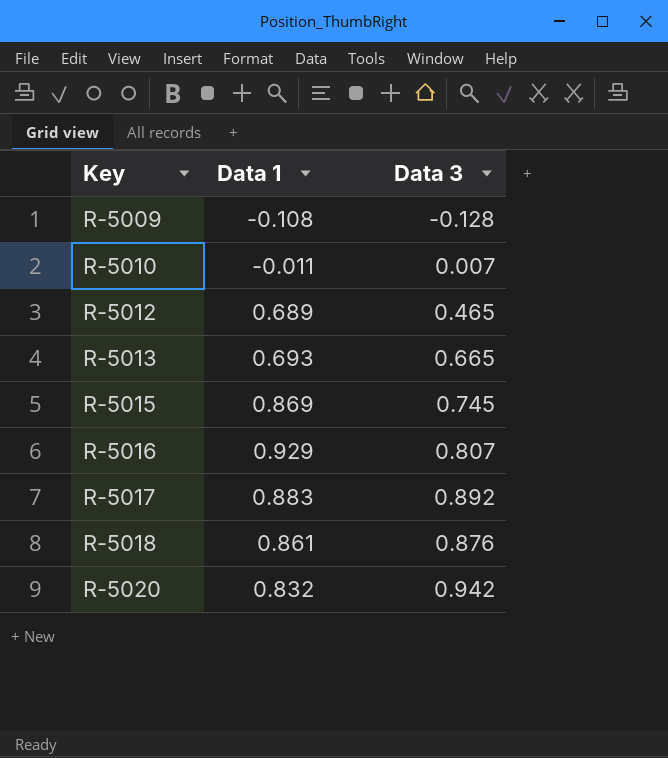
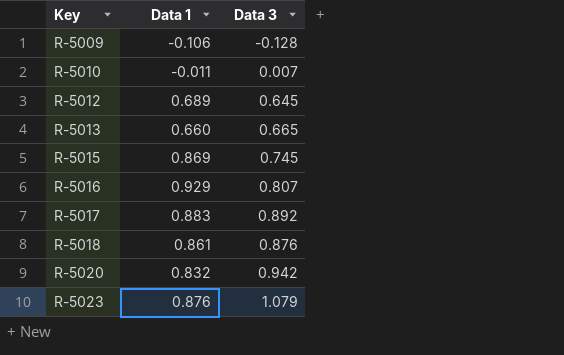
R-5009 | Data 1: -0.108 -> -0.106
R-5012 | Data 3: 0.465 -> 0.645
R-5013 | Data 1: 0.693 -> 0.660
row R-5023: none -> 0.876 | 1.079

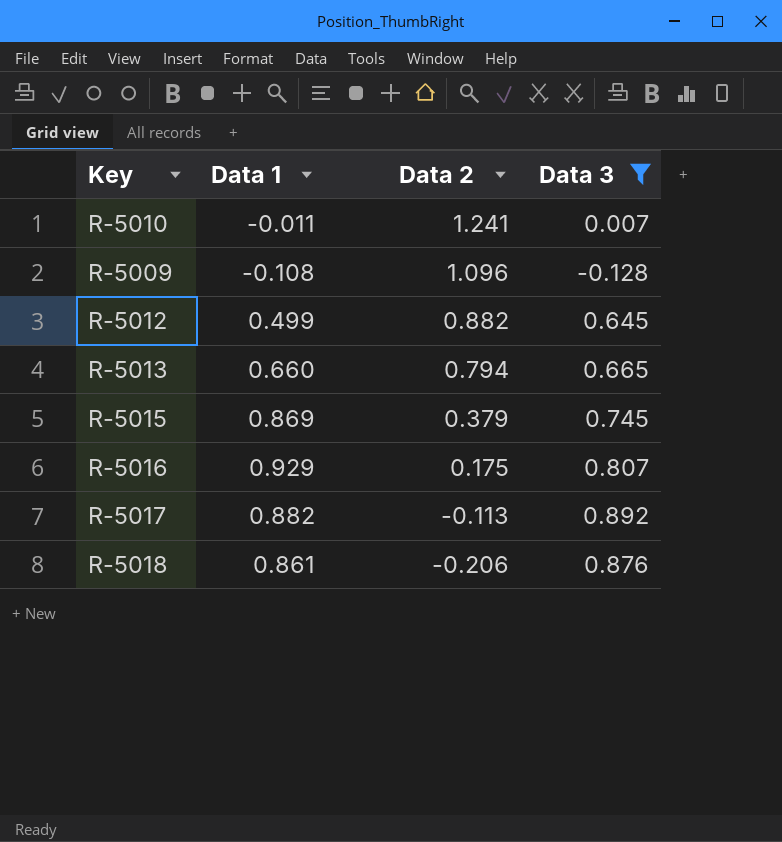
filter: none -> Data 3 <= 0.892
row order: Key ascending -> Data 2 descending
column Data 2 | position: none -> 3
R-5009 | Data 1: -0.106 -> -0.108
R-5012 | Data 1: 0.689 -> 0.499
R-5017 | Data 1: 0.883 -> 0.882

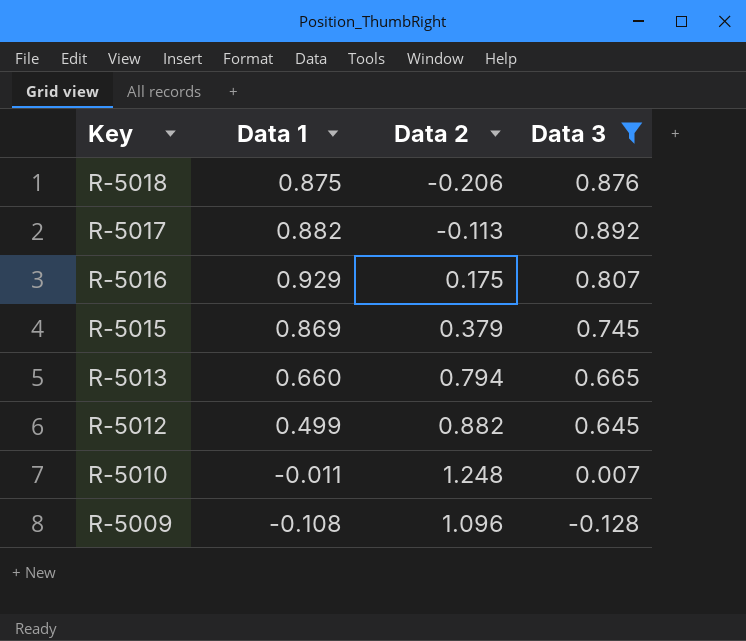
row order: Data 2 descending -> Key descending
R-5018 | Data 1: 0.861 -> 0.875
R-5010 | Data 2: 1.241 -> 1.248

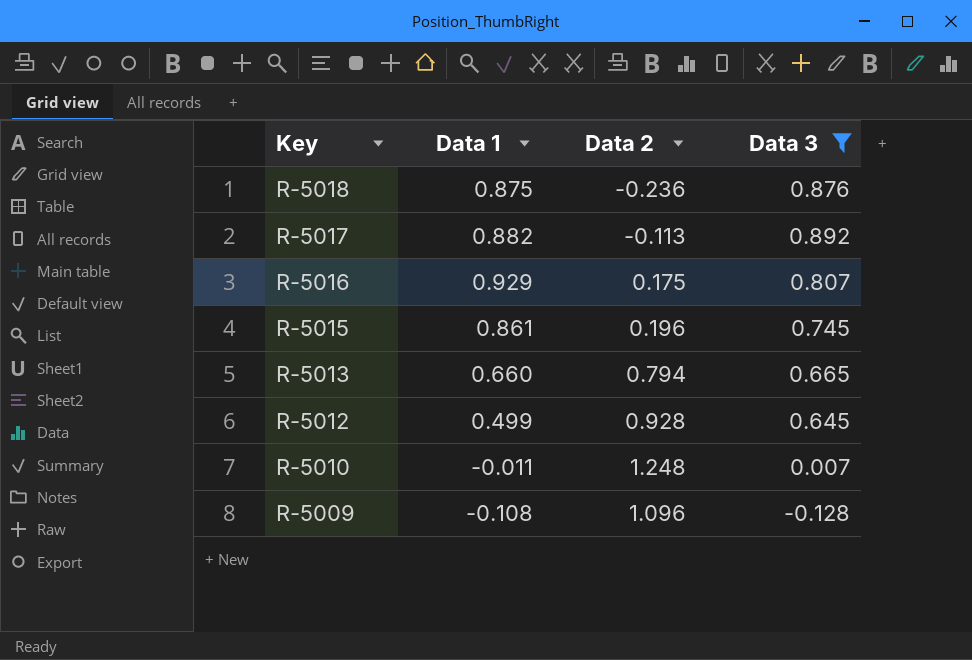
R-5018 | Data 2: -0.206 -> -0.236
R-5015 | Data 1: 0.869 -> 0.861
R-5015 | Data 2: 0.379 -> 0.196
R-5012 | Data 2: 0.882 -> 0.928

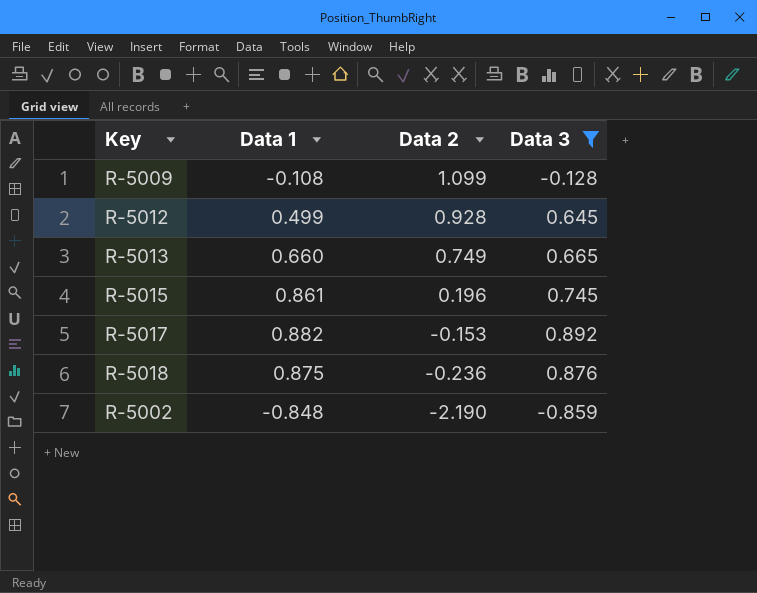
row order: Key descending -> Data 2 descending
row R-5016: 0.929 | 0.175 | 0.807 -> none
row R-5010: -0.011 | 1.248 | 0.007 -> none
R-5009 | Data 2: 1.096 -> 1.099
R-5013 | Data 2: 0.794 -> 0.749
R-5017 | Data 2: -0.113 -> -0.153
row R-5002: none -> -0.848 | -2.190 | -0.859

